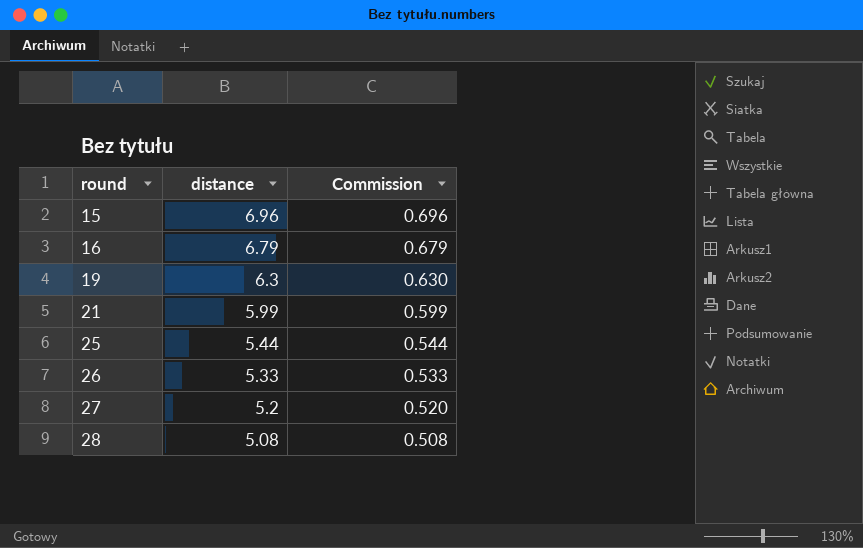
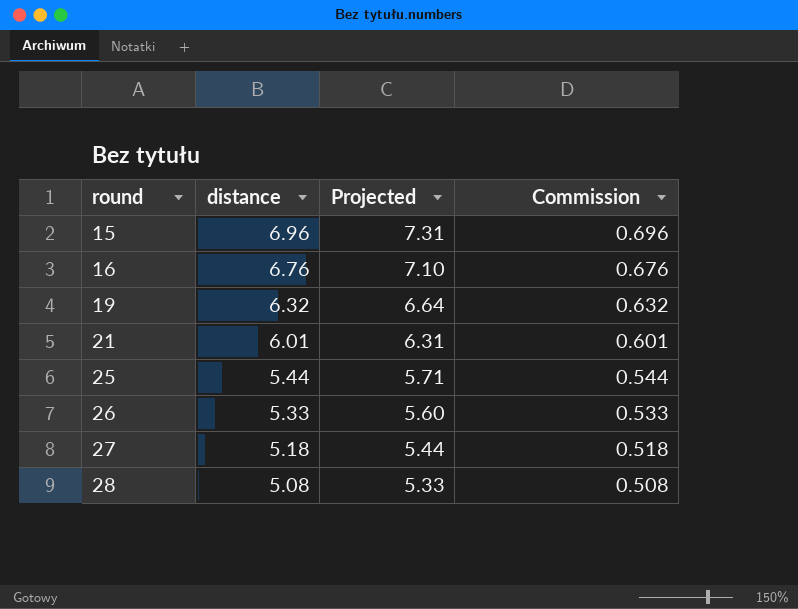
column Projected | formula: none -> [distance] * 1.05
16 | distance: 6.79 -> 6.76
16 | Commission: 0.679 -> 0.676
19 | distance: 6.3 -> 6.32
19 | Commission: 0.630 -> 0.632
21 | distance: 5.99 -> 6.01
21 | Commission: 0.599 -> 0.601
27 | distance: 5.2 -> 5.18
27 | Commission: 0.520 -> 0.518

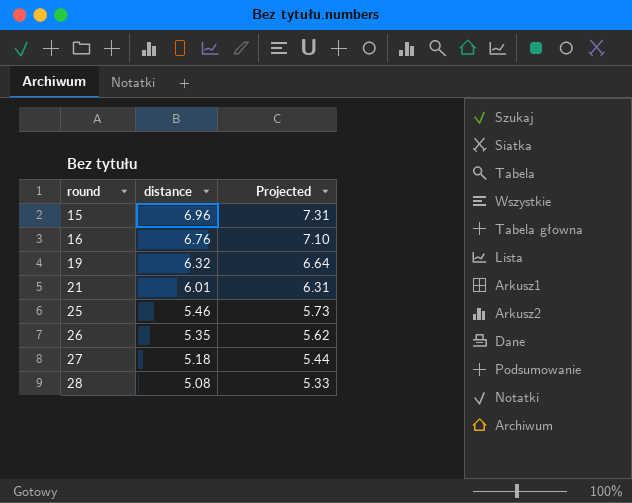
column Commission | formula: [distance] * 0.1 -> none
25 | distance: 5.44 -> 5.46
25 | Projected: 5.71 -> 5.73
26 | distance: 5.33 -> 5.35
26 | Projected: 5.60 -> 5.62

